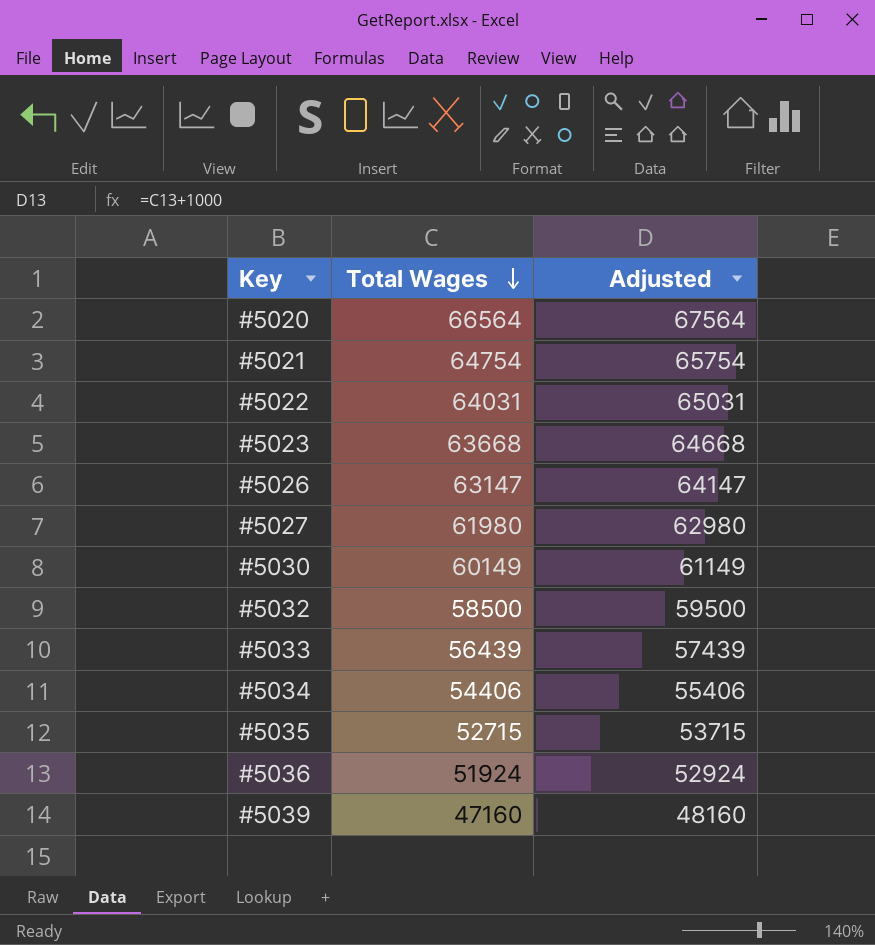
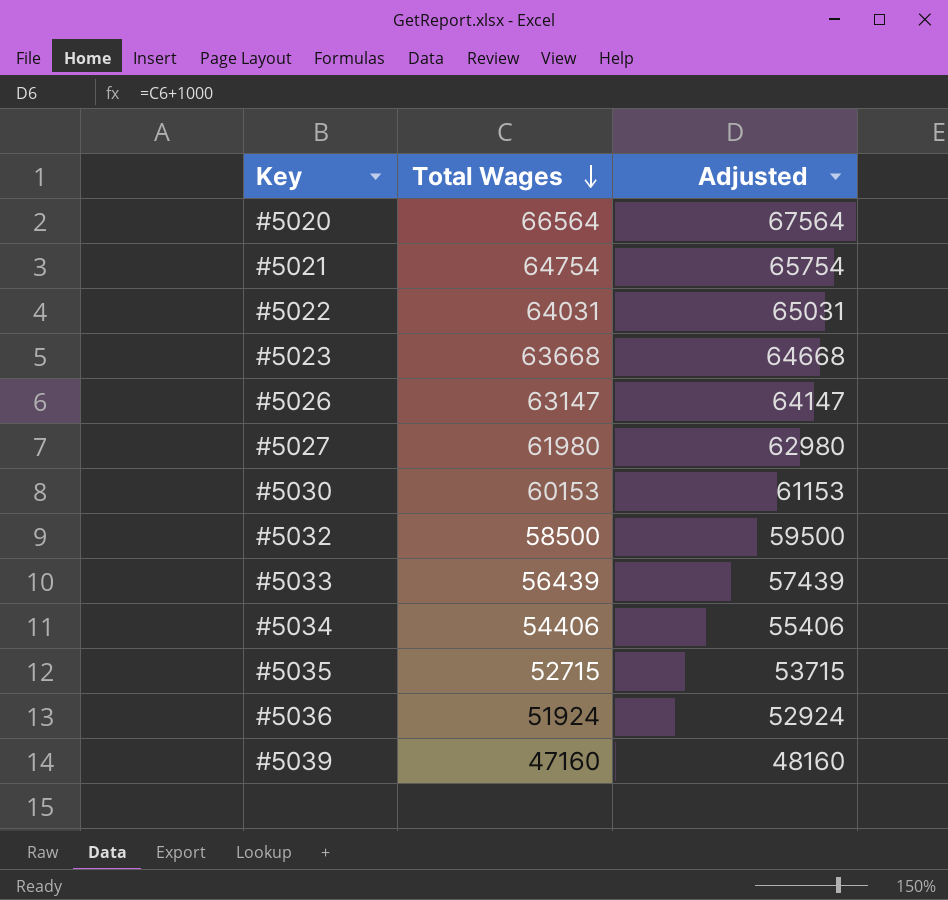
#5030 | Total Wages: 60149 -> 60153
#5030 | Adjusted: 61149 -> 61153

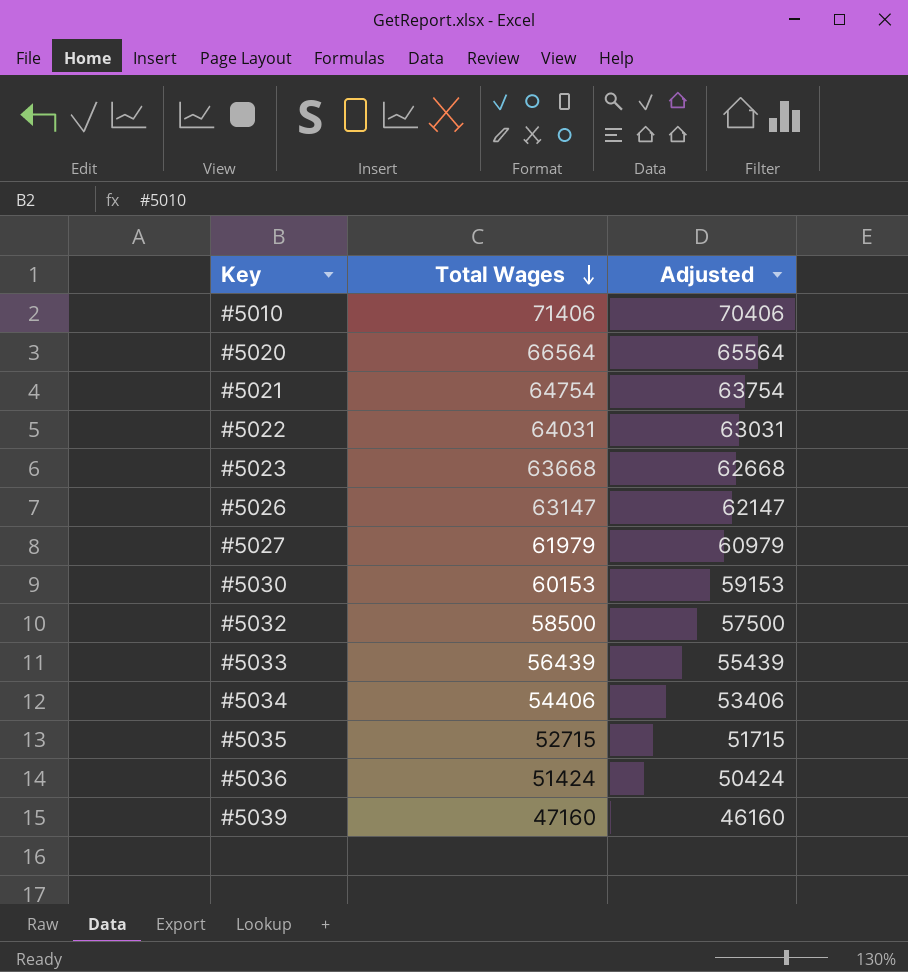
column Adjusted | formula: [Total Wages] + 1000 -> [Total Wages] - 1000
row #5010: none -> 71406 | 70406
#5027 | Total Wages: 61980 -> 61979
#5036 | Total Wages: 51924 -> 51424

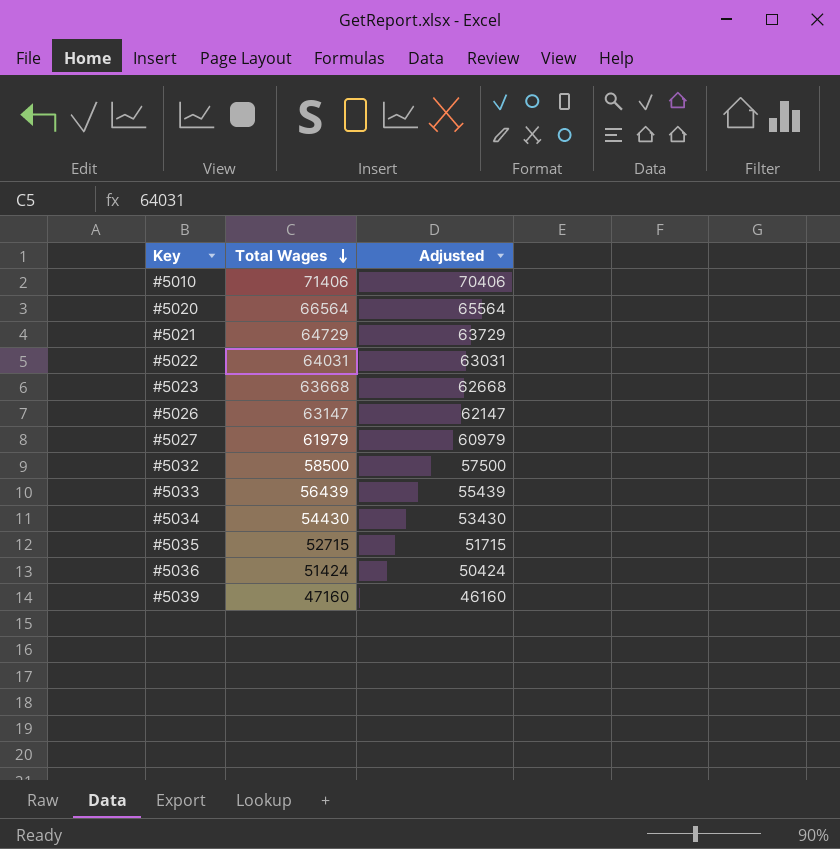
row #5030: 60153 | 59153 -> none
#5021 | Total Wages: 64754 -> 64729
#5021 | Adjusted: 63754 -> 63729
#5034 | Total Wages: 54406 -> 54430
#5034 | Adjusted: 53406 -> 53430

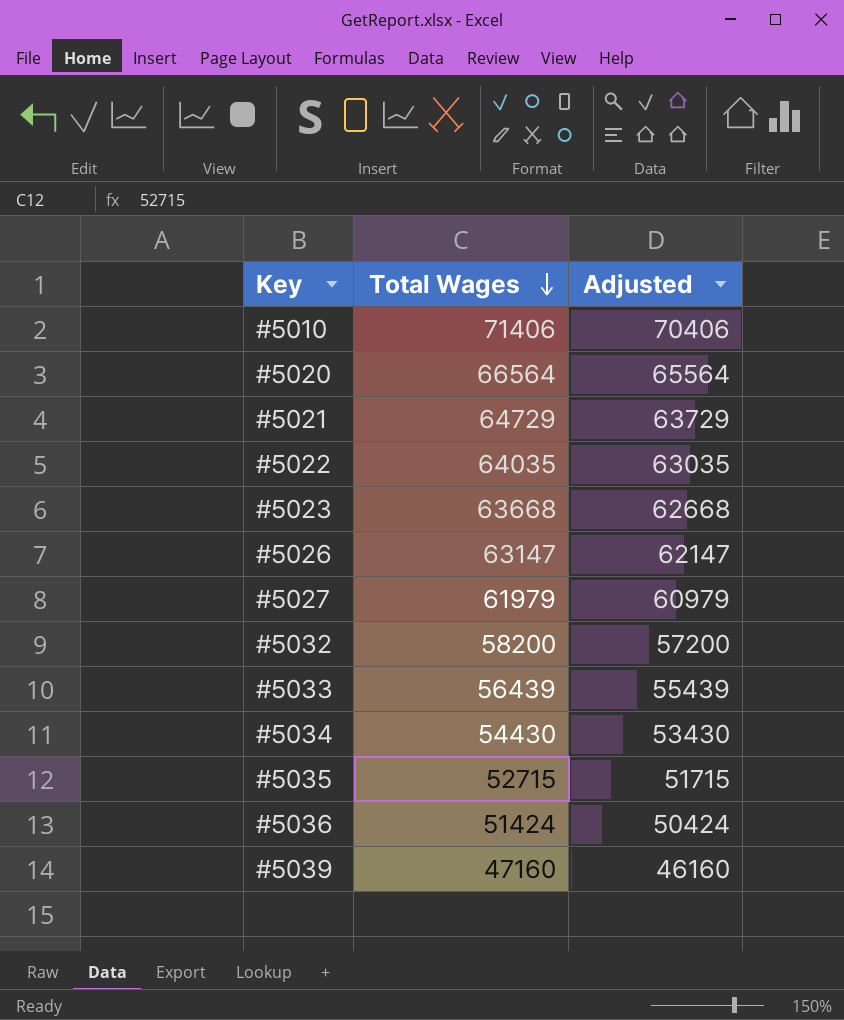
#5022 | Total Wages: 64031 -> 64035
#5022 | Adjusted: 63031 -> 63035
#5032 | Total Wages: 58500 -> 58200
#5032 | Adjusted: 57500 -> 57200

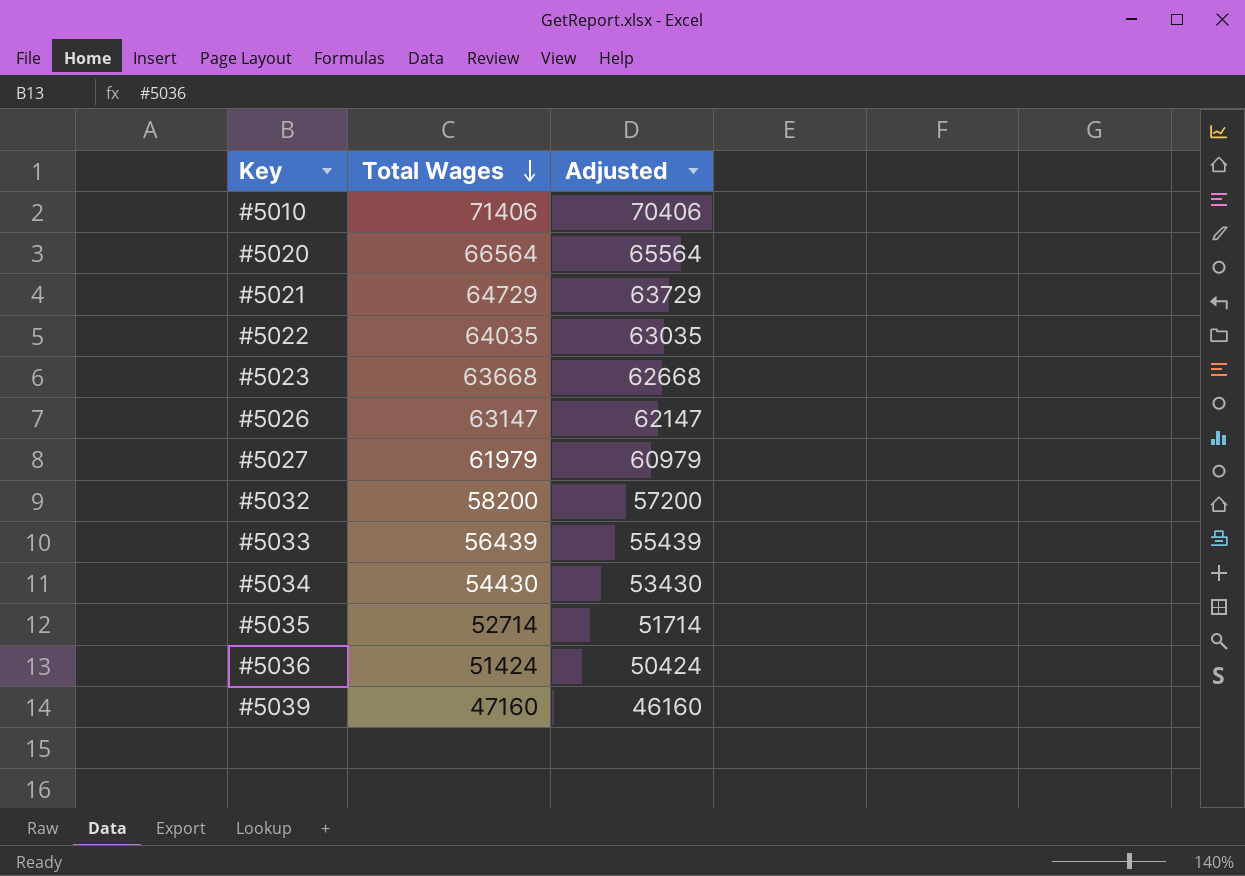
#5035 | Total Wages: 52715 -> 52714
#5035 | Adjusted: 51715 -> 51714

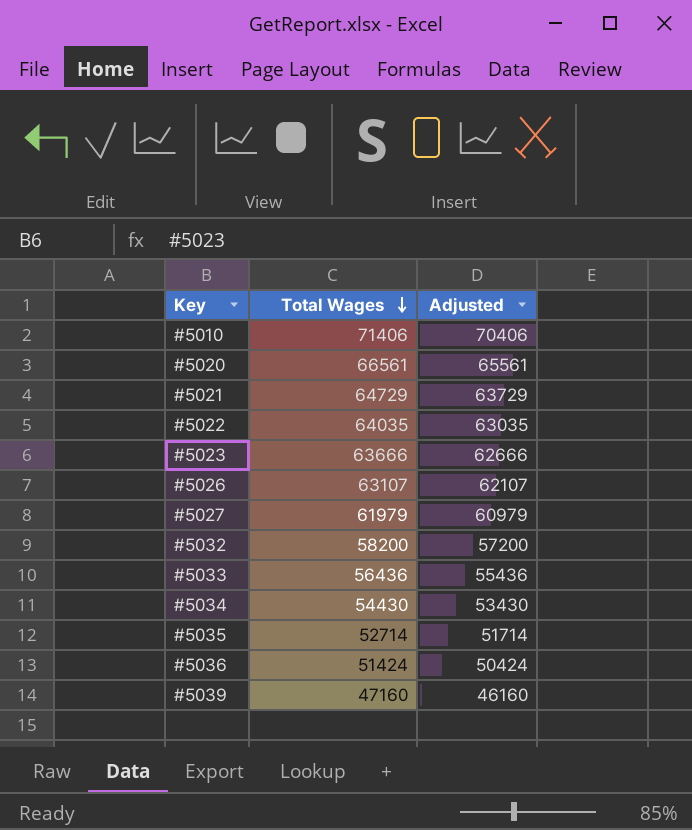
#5020 | Total Wages: 66564 -> 66561
#5020 | Adjusted: 65564 -> 65561
#5023 | Total Wages: 63668 -> 63666
#5023 | Adjusted: 62668 -> 62666
#5026 | Total Wages: 63147 -> 63107
#5026 | Adjusted: 62147 -> 62107
#5033 | Total Wages: 56439 -> 56436
#5033 | Adjusted: 55439 -> 55436

